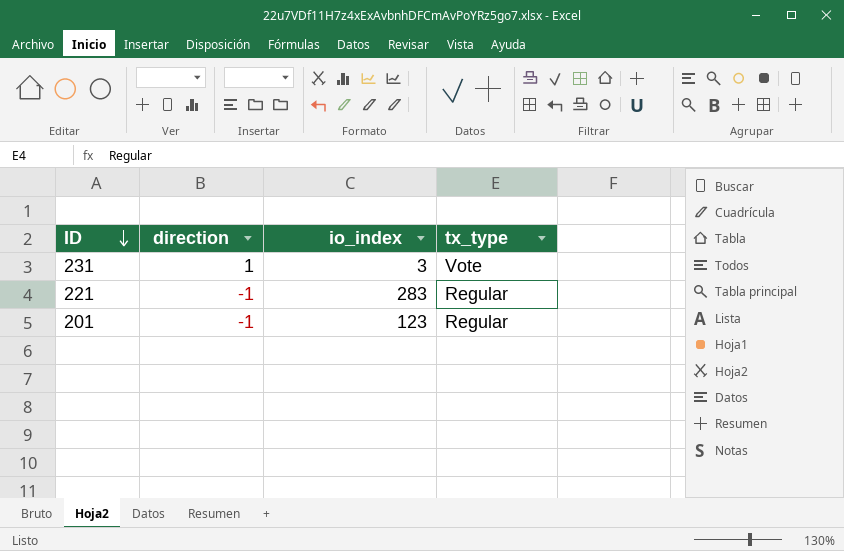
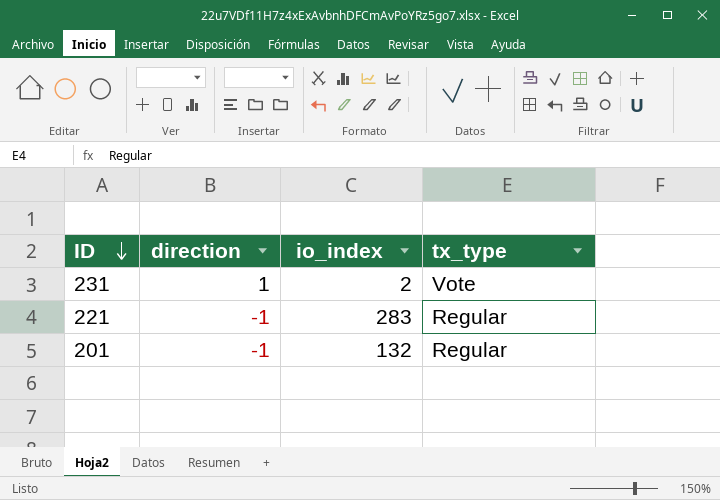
231 | io_index: 3 -> 2
201 | io_index: 123 -> 132

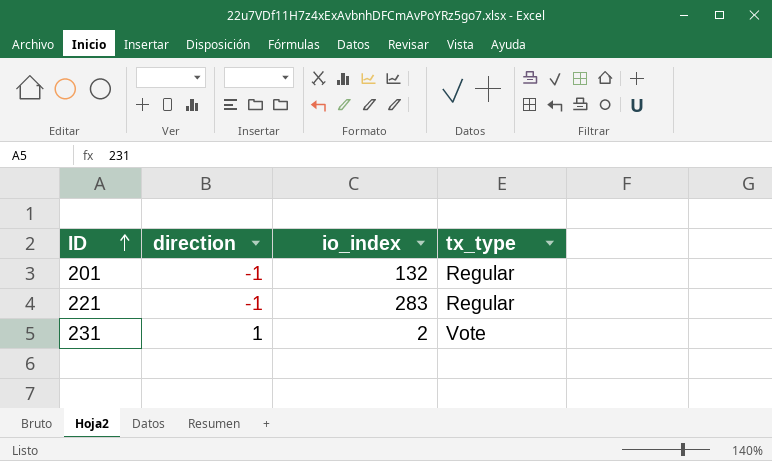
row order: ID descending -> ID ascending

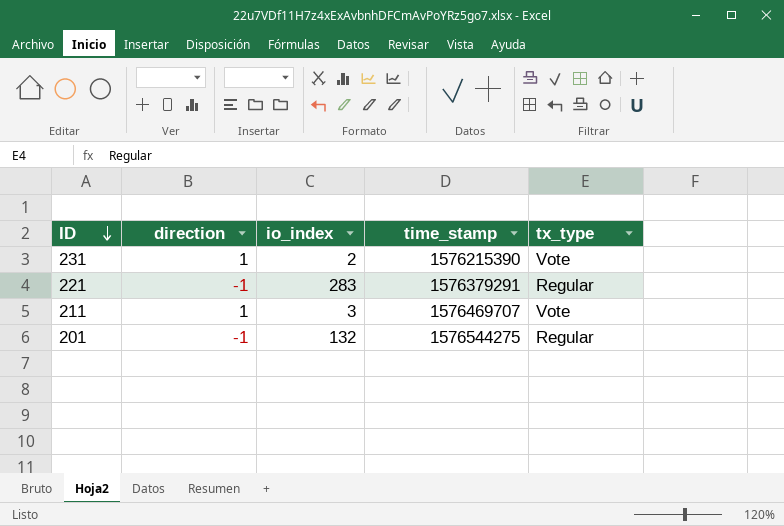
row order: ID ascending -> ID descending
column time_stamp | position: none -> 4
row 211: none -> 1 | 3 | 1576469707 | Vote

